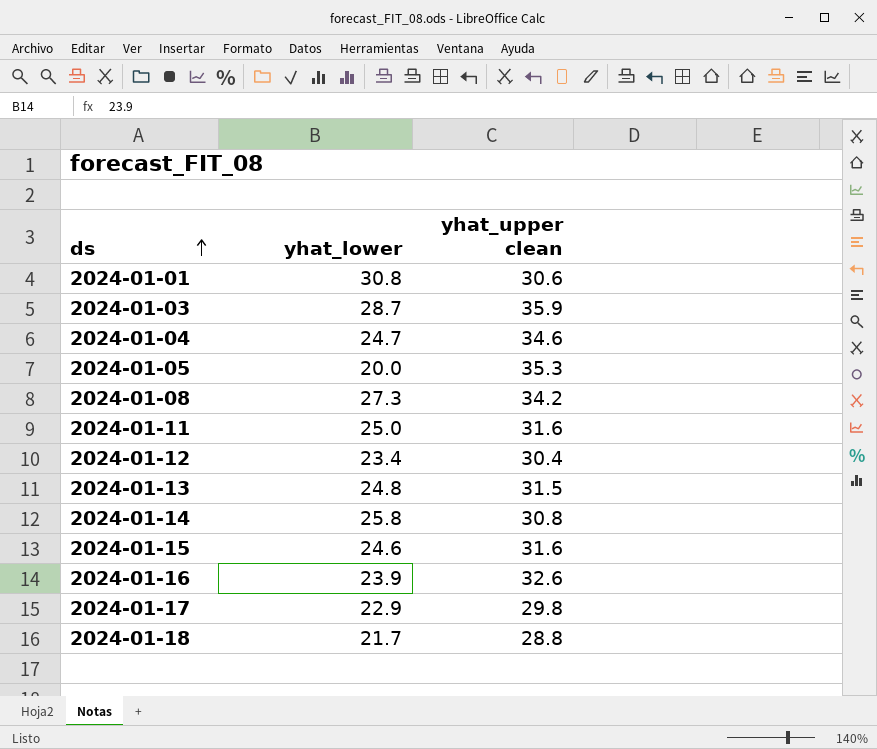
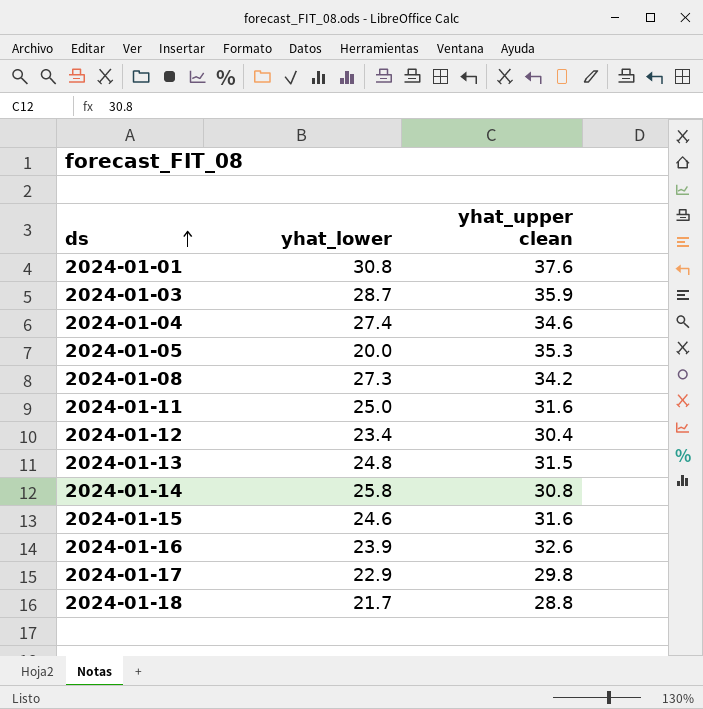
2024-01-01 | yhat_upper clean: 30.6 -> 37.6
2024-01-04 | yhat_lower: 24.7 -> 27.4

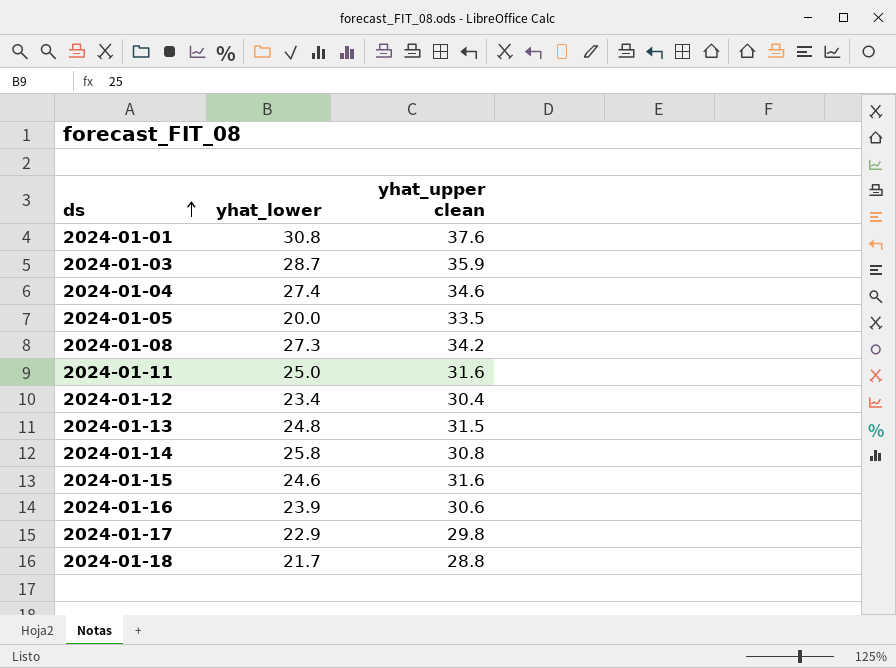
2024-01-05 | yhat_upper clean: 35.3 -> 33.5
2024-01-16 | yhat_upper clean: 32.6 -> 30.6

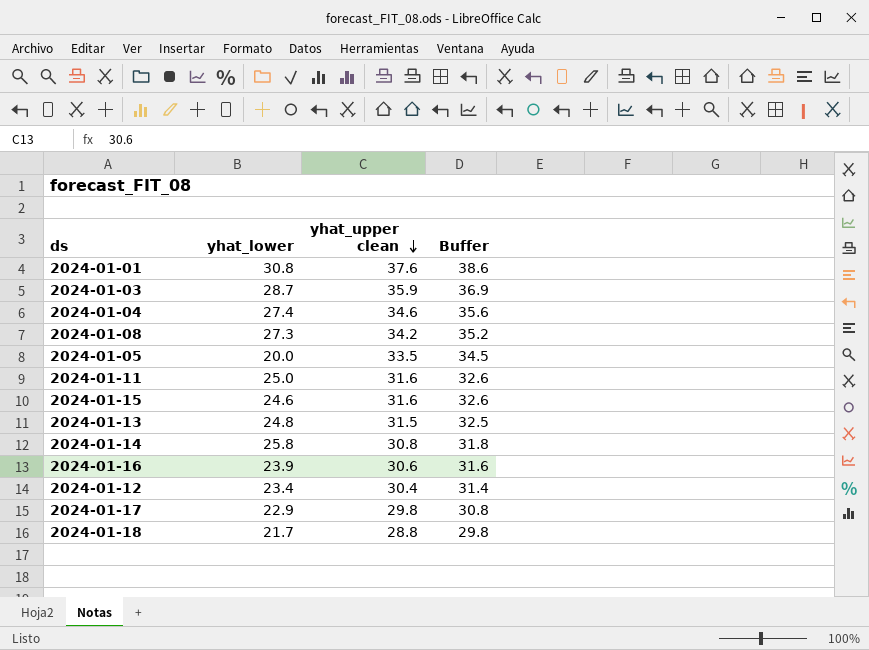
row order: ds ascending -> yhat_upper clean descending
column Buffer | formula: none -> [yhat_upper clean] + 1

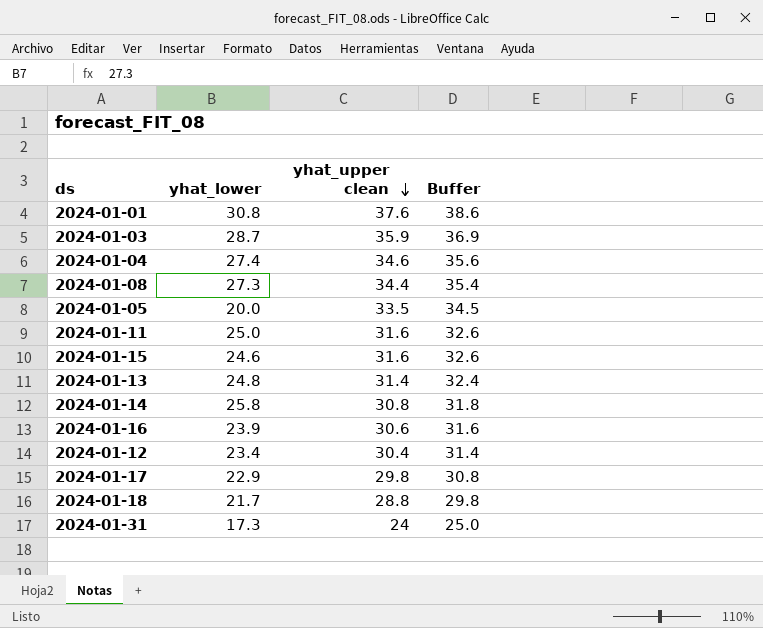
2024-01-08 | yhat_upper clean: 34.2 -> 34.4
2024-01-08 | Buffer: 35.2 -> 35.4
2024-01-13 | yhat_upper clean: 31.5 -> 31.4
2024-01-13 | Buffer: 32.5 -> 32.4
row 2024-01-31: none -> 17.3 | 24 | 25.0

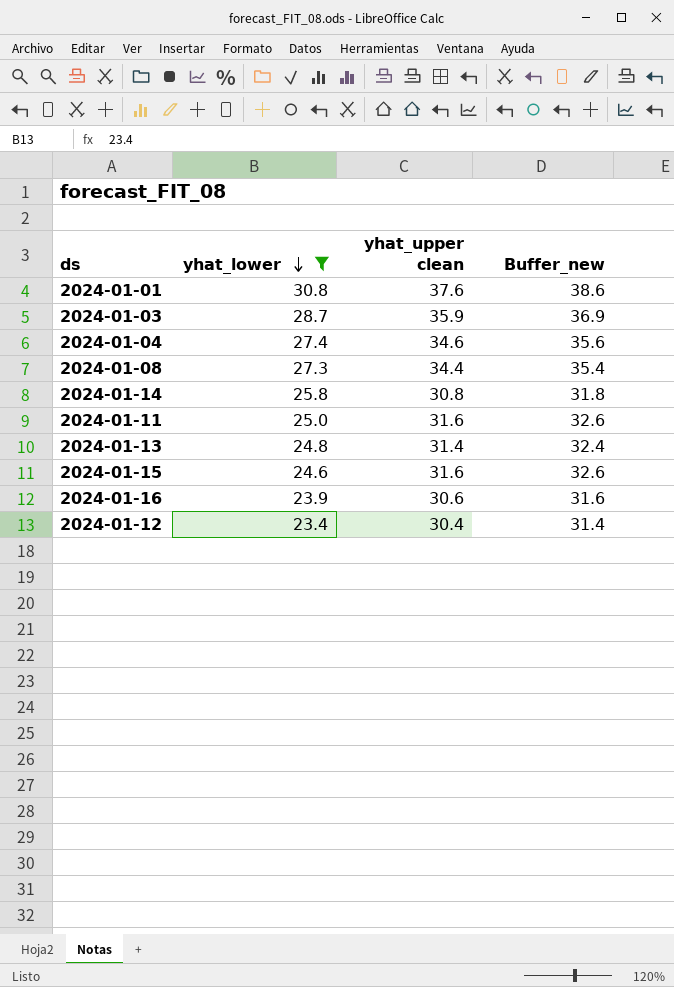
filter: none -> yhat_lower >= 23.4
row order: yhat_upper clean descending -> yhat_lower descending
column name: Buffer -> Buffer_new

